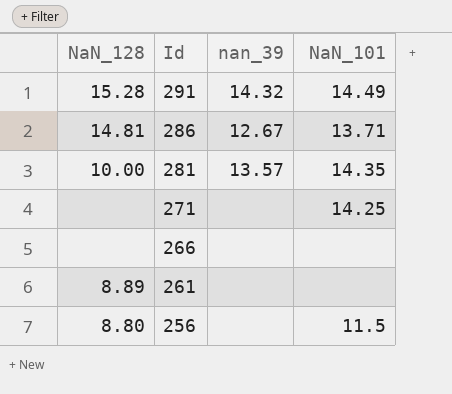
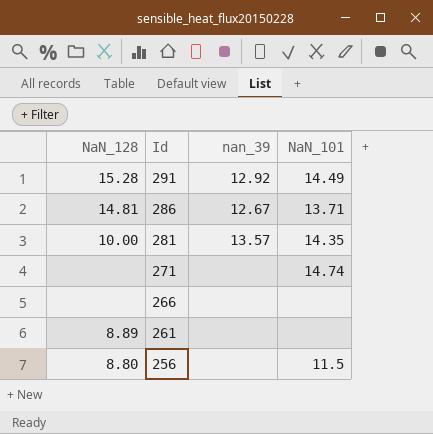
291 | nan_39: 14.32 -> 12.92
271 | NaN_101: 14.25 -> 14.74

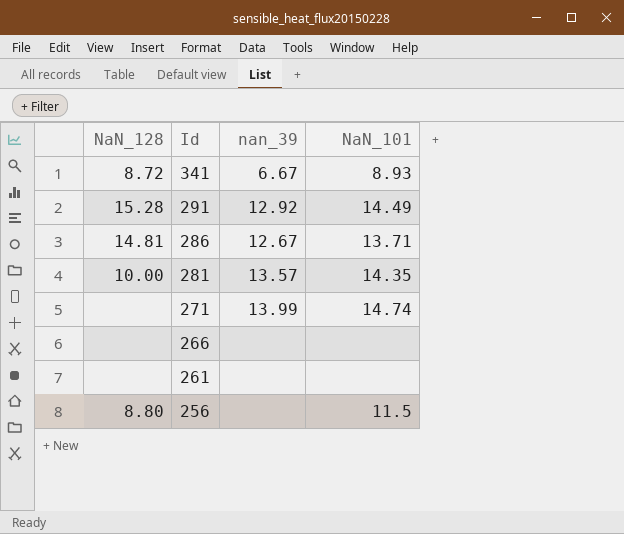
row 341: none -> 8.72 | 6.67 | 8.93
271 | nan_39: none -> 13.99
261 | NaN_128: 8.89 -> none

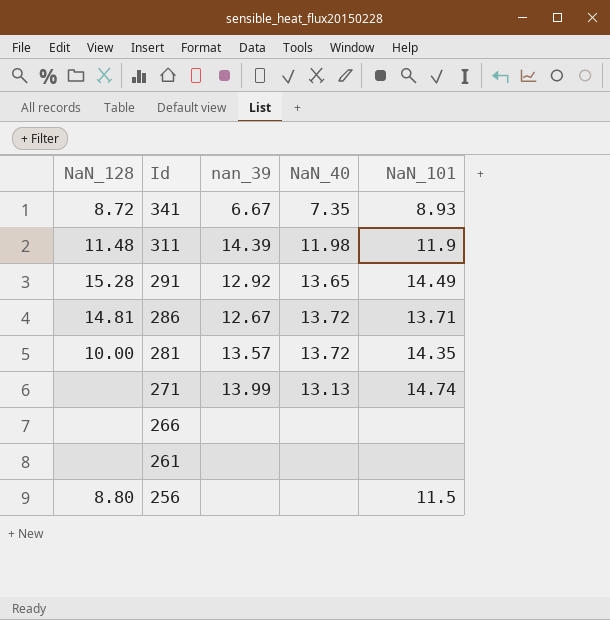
column NaN_40 | position: none -> 4
row 311: none -> 11.48 | 14.39 | 11.98 | 11.9

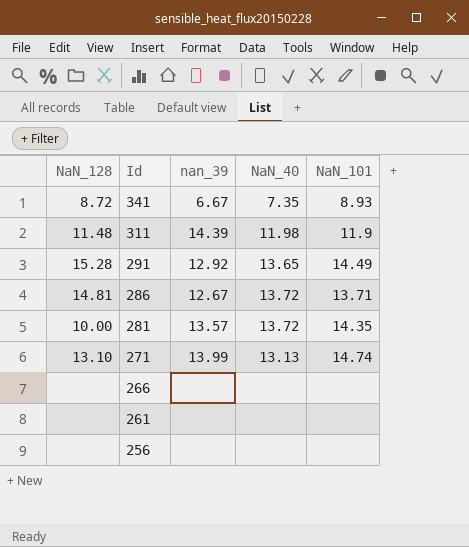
271 | NaN_128: none -> 13.10
256 | NaN_128: 8.80 -> none
256 | NaN_101: 11.5 -> none

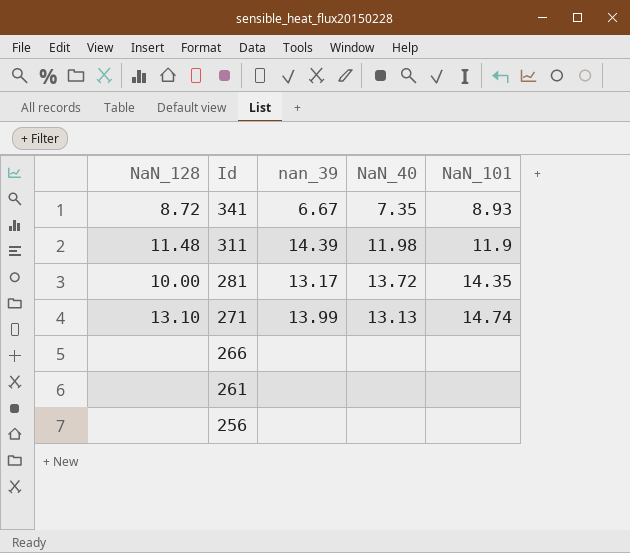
row 291: 15.28 | 12.92 | 13.65 | 14.49 -> none
row 286: 14.81 | 12.67 | 13.72 | 13.71 -> none
281 | nan_39: 13.57 -> 13.17

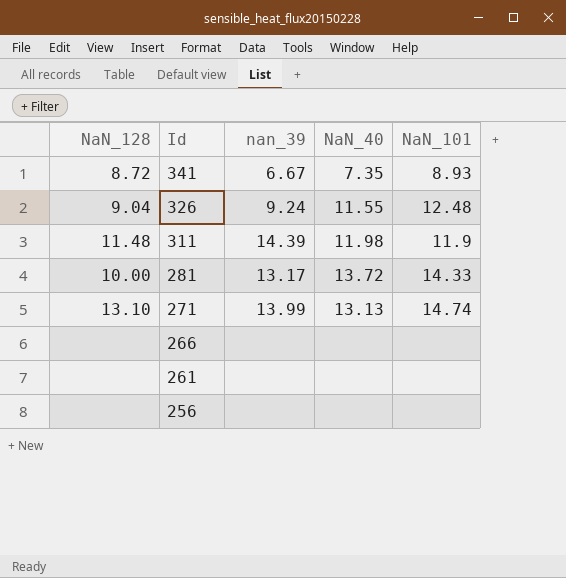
row 326: none -> 9.04 | 9.24 | 11.55 | 12.48
281 | NaN_101: 14.35 -> 14.33

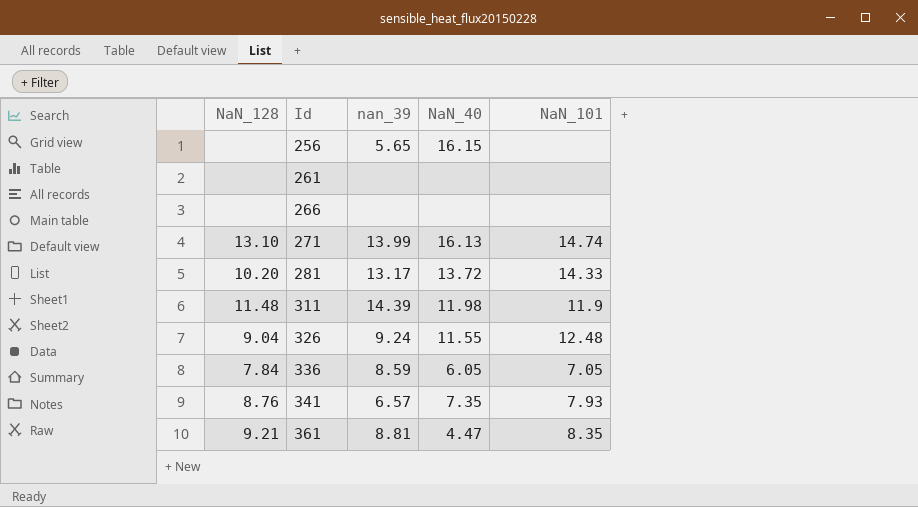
row order: Id descending -> Id ascending
256 | nan_39: none -> 5.65
256 | NaN_40: none -> 16.15
271 | NaN_40: 13.13 -> 16.13
281 | NaN_128: 10.00 -> 10.20
row 336: none -> 7.84 | 8.59 | 6.05 | 7.05
341 | NaN_128: 8.72 -> 8.76
341 | nan_39: 6.67 -> 6.57
341 | NaN_101: 8.93 -> 7.93
row 361: none -> 9.21 | 8.81 | 4.47 | 8.35

